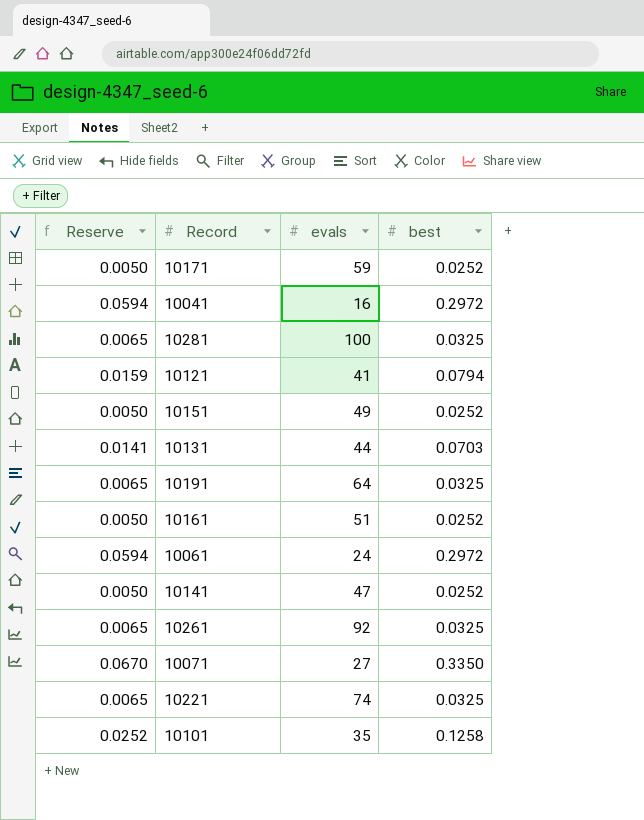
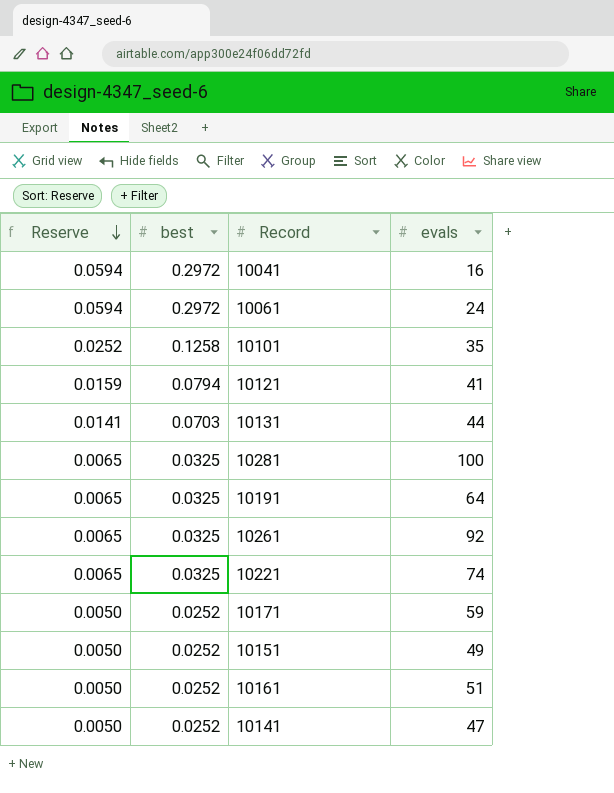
row order: none -> Reserve descending
column best | position: 4 -> 2
row 10071: 0.0670 | 27 | 0.3350 -> none

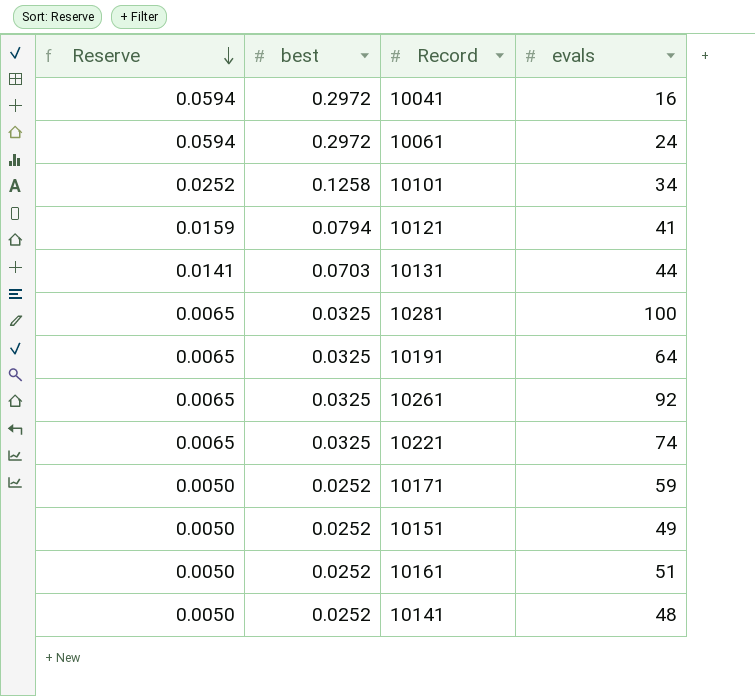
10101 | evals: 35 -> 34
10141 | evals: 47 -> 48

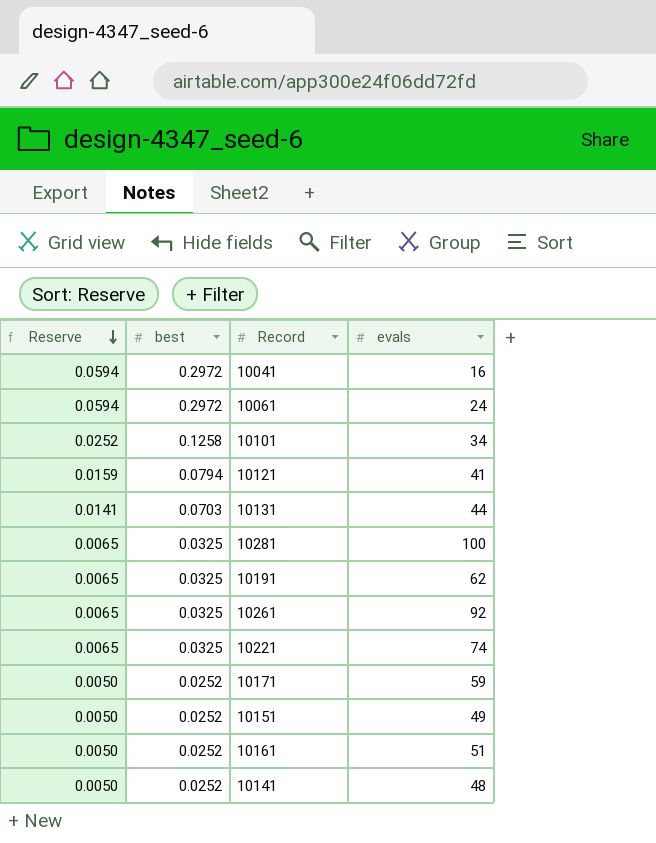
10191 | evals: 64 -> 62

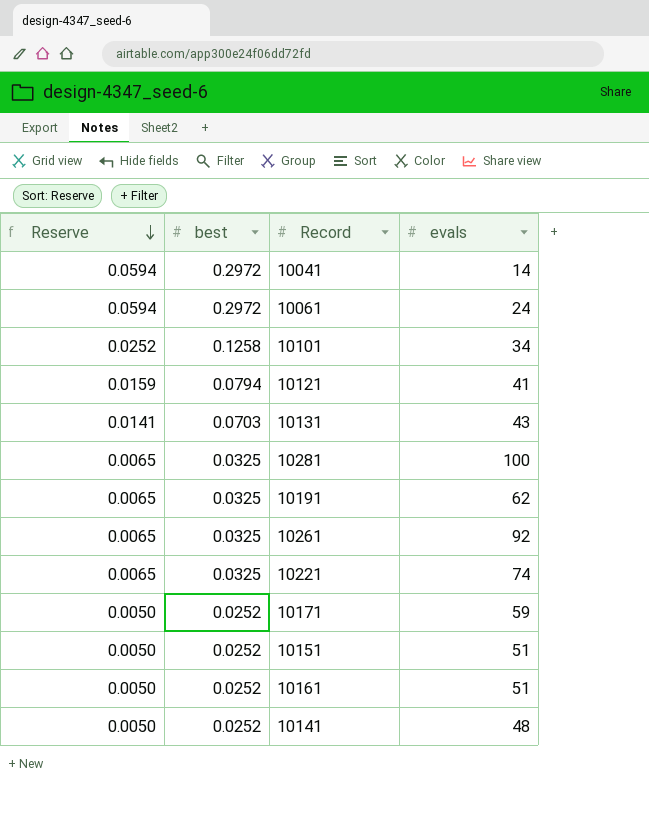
10041 | evals: 16 -> 14
10131 | evals: 44 -> 43
10151 | evals: 49 -> 51

